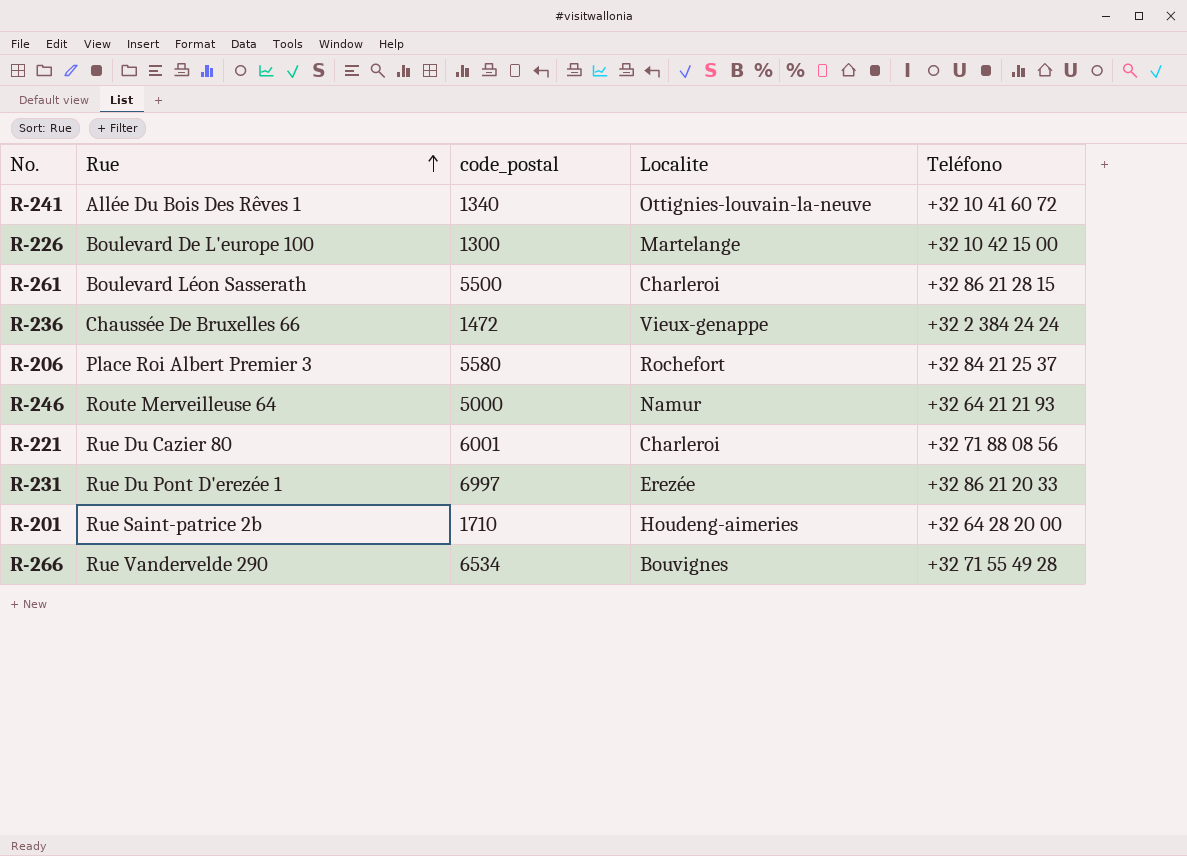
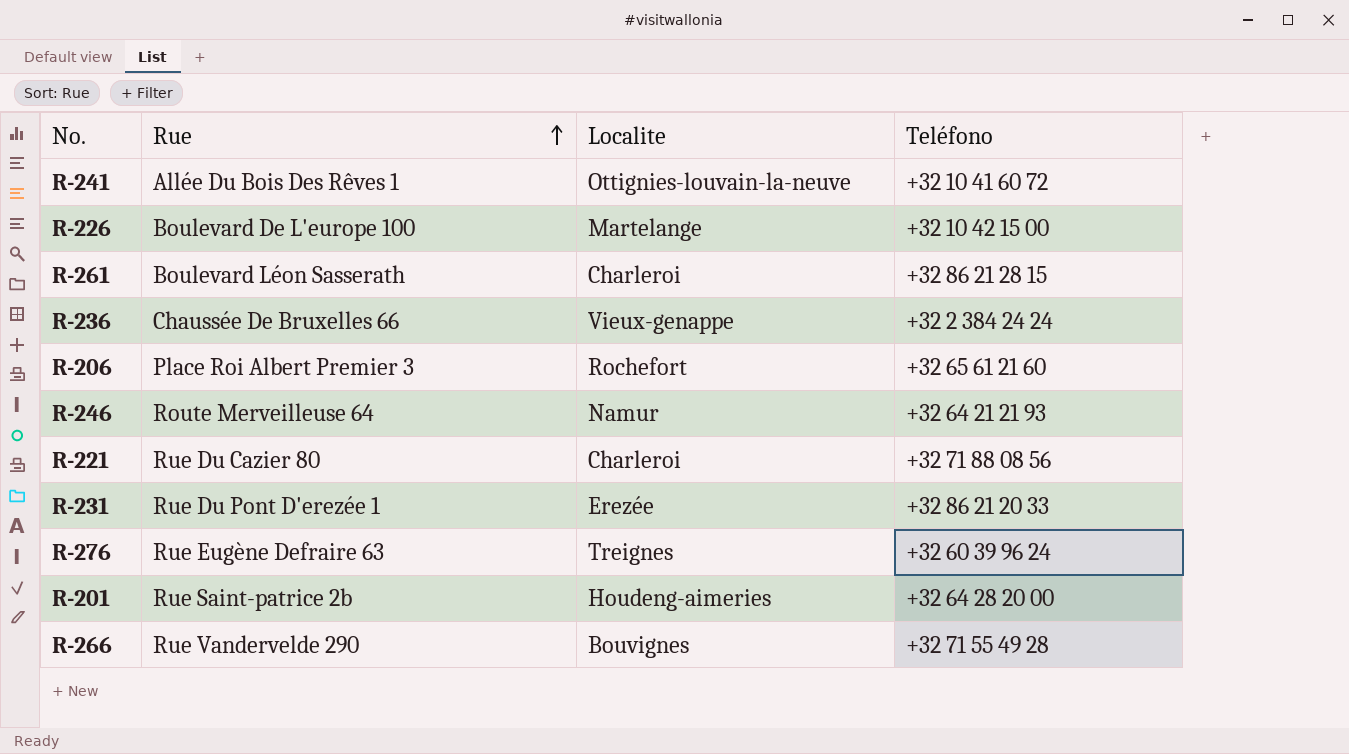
column code_postal | position: 3 -> none
R-206 | Teléfono: +32 84 21 25 37 -> +32 65 61 21 60
row R-276: none -> Rue Eugène Defraire 63 | Treignes | +32 60 39 96 24

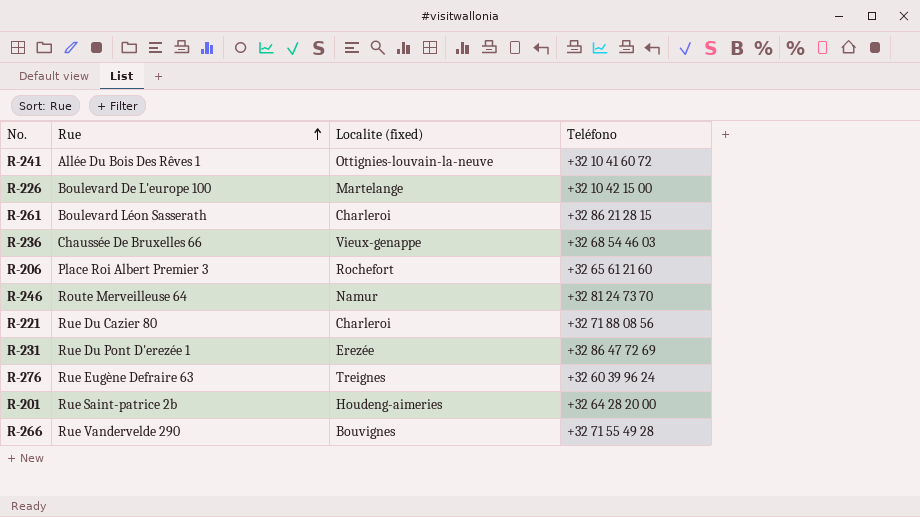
column name: Localite -> Localite (fixed)
R-236 | Teléfono: +32 2 384 24 24 -> +32 68 54 46 03
R-246 | Teléfono: +32 64 21 21 93 -> +32 81 24 73 70
R-231 | Teléfono: +32 86 21 20 33 -> +32 86 47 72 69

